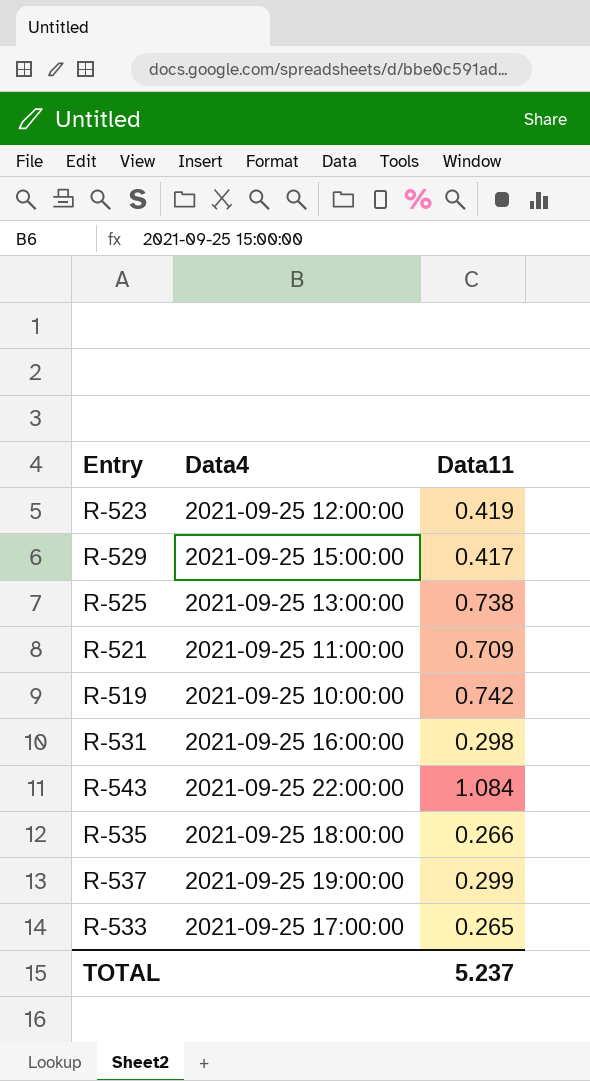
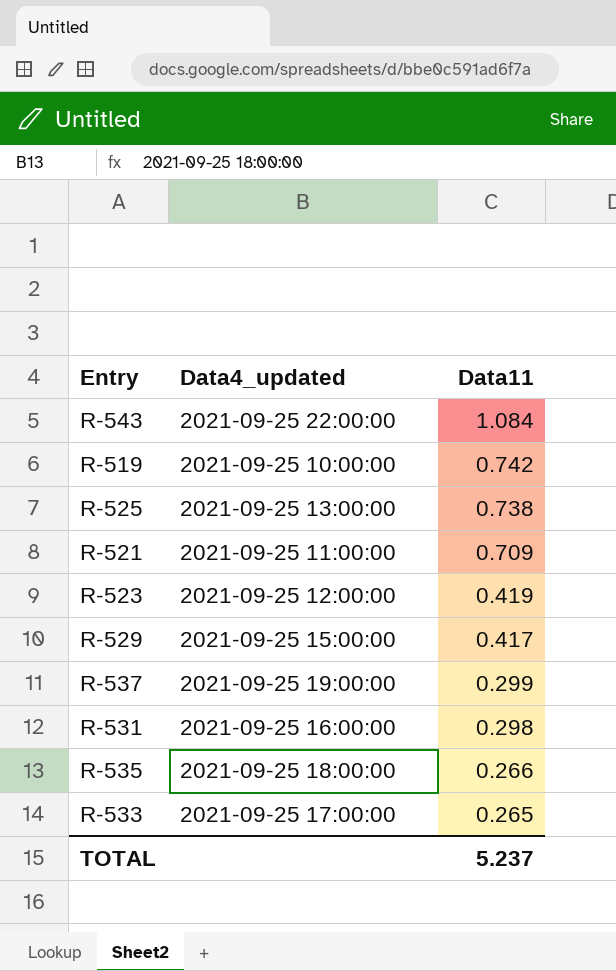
row order: none -> Data11 descending
column name: Data4 -> Data4_updated

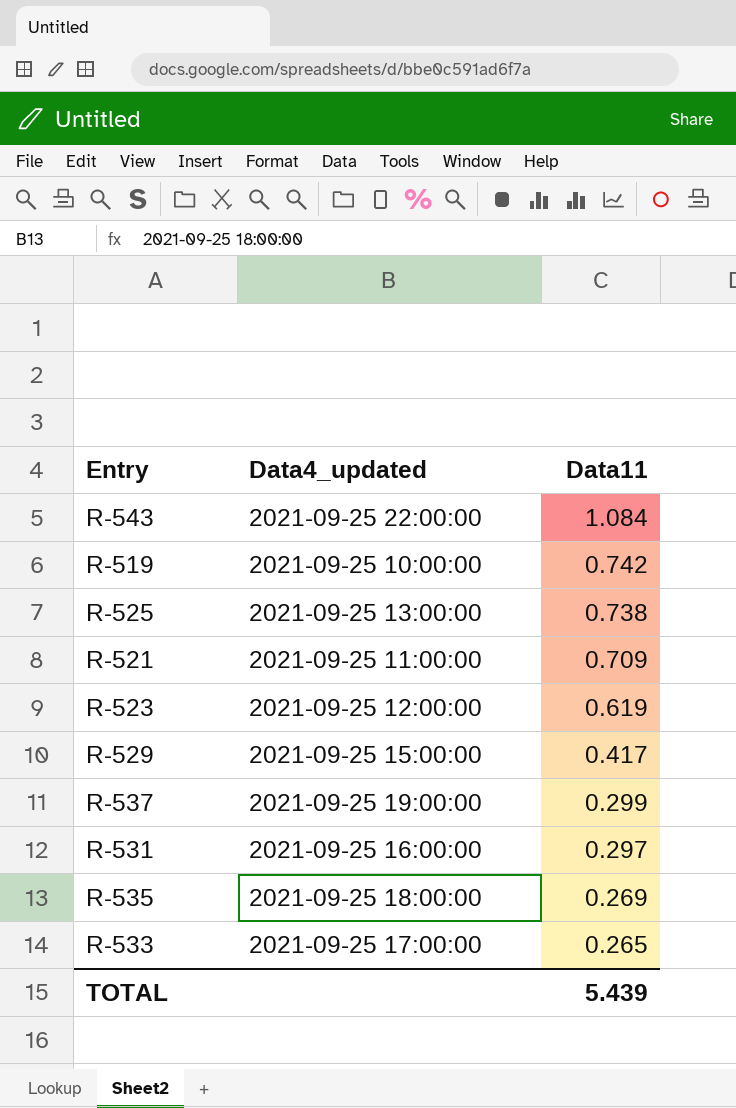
R-523 | Data11: 0.419 -> 0.619
R-531 | Data11: 0.298 -> 0.297
R-535 | Data11: 0.266 -> 0.269
TOTAL | Data11: 5.237 -> 5.439

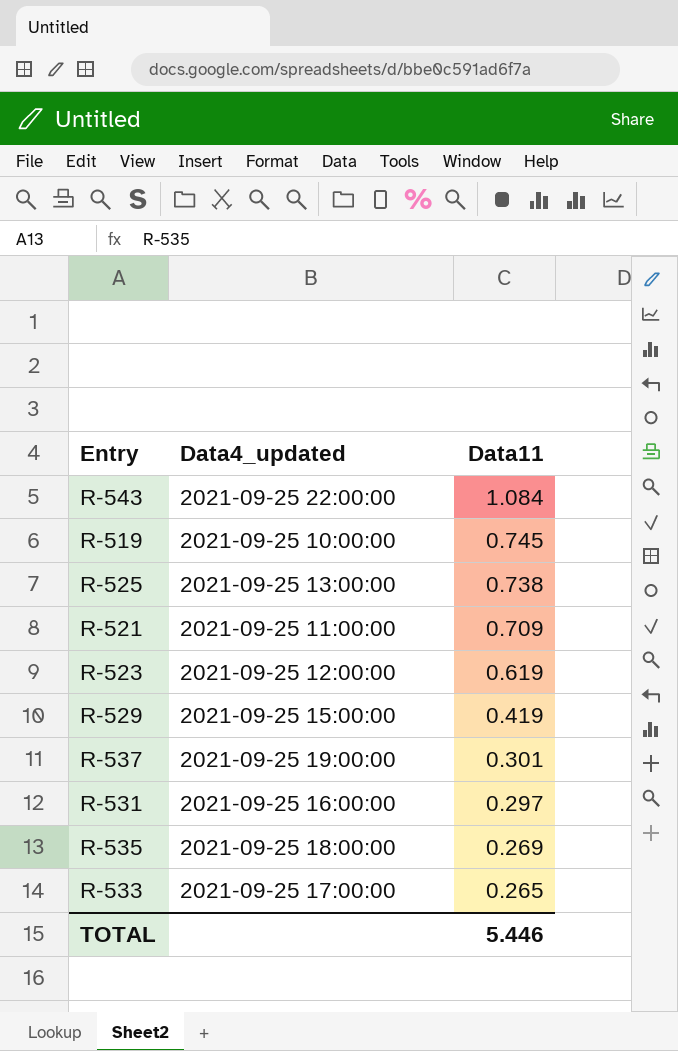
R-519 | Data11: 0.742 -> 0.745
R-529 | Data11: 0.417 -> 0.419
R-537 | Data11: 0.299 -> 0.301
TOTAL | Data11: 5.439 -> 5.446

